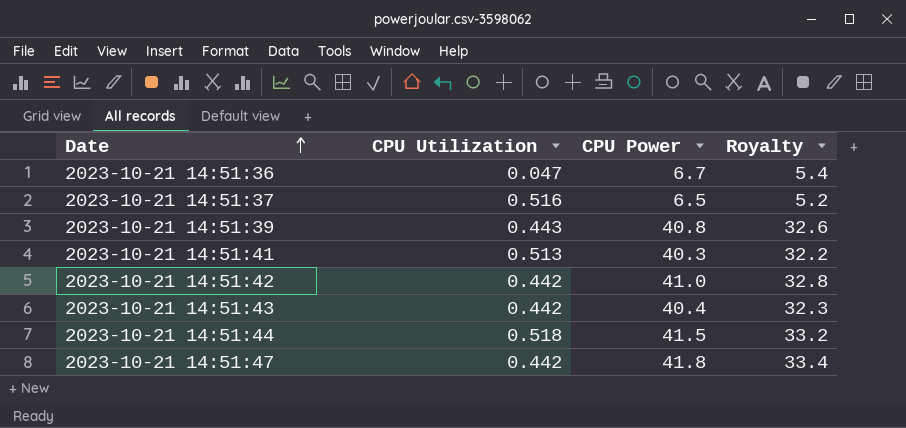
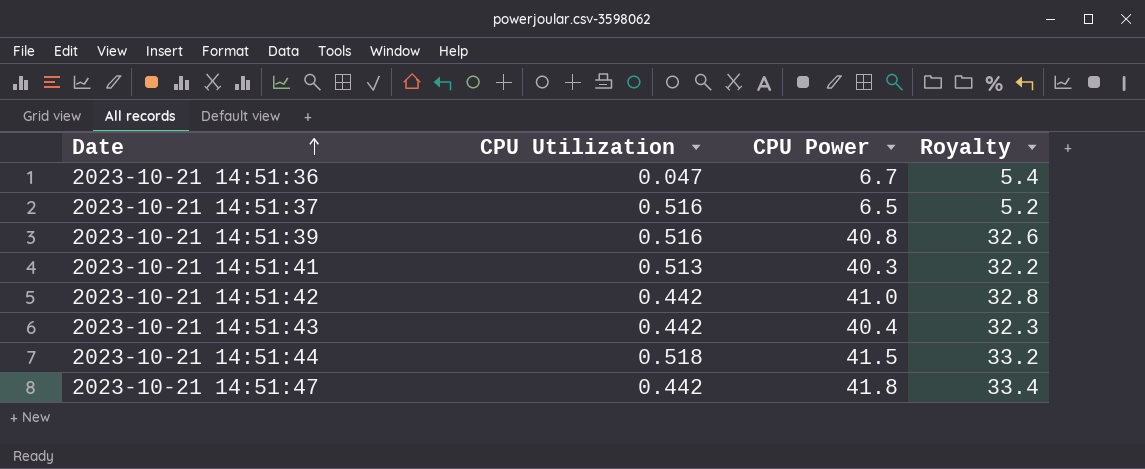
2023-10-21 14:51:39 | CPU Utilization: 0.443 -> 0.516

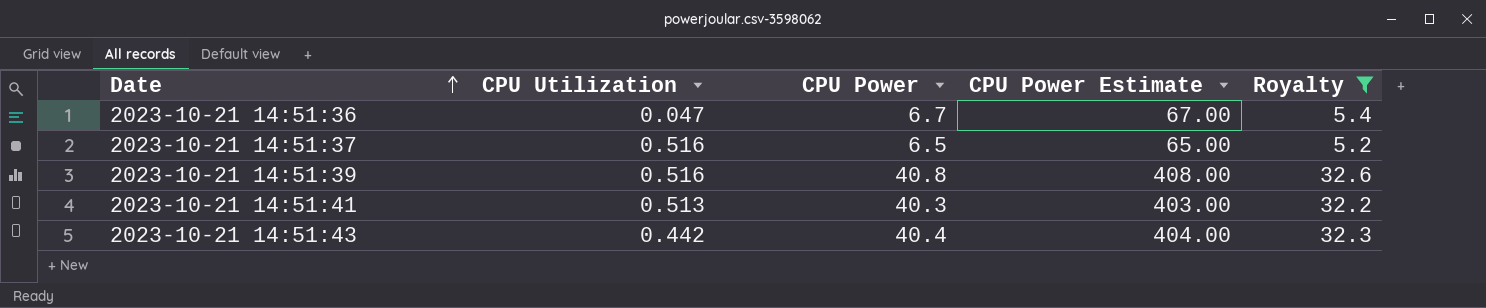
filter: none -> Royalty <= 32.6
column CPU Power Estimate | formula: none -> [CPU Power] * 10

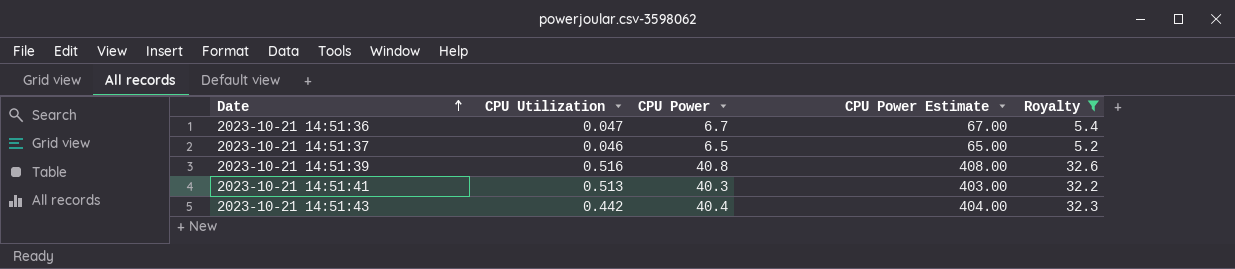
2023-10-21 14:51:37 | CPU Utilization: 0.516 -> 0.046

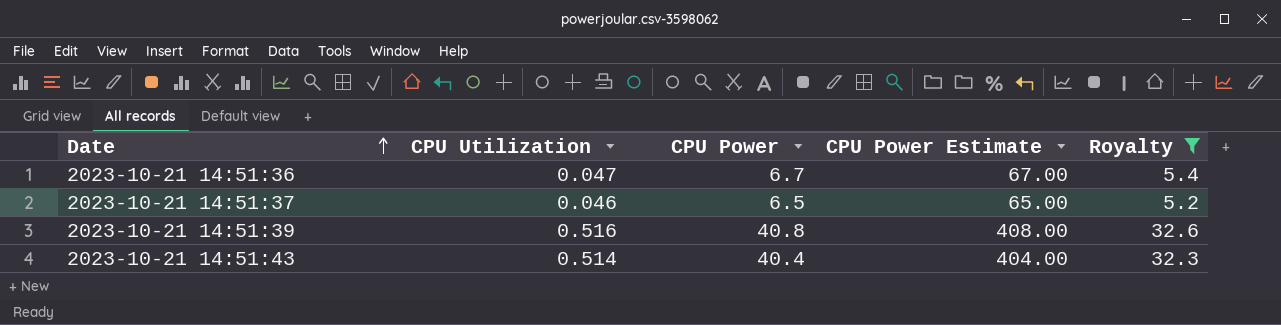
row 2023-10-21 14:51:41: 0.513 | 40.3 | 403.00 | 32.2 -> none
2023-10-21 14:51:43 | CPU Utilization: 0.442 -> 0.514

